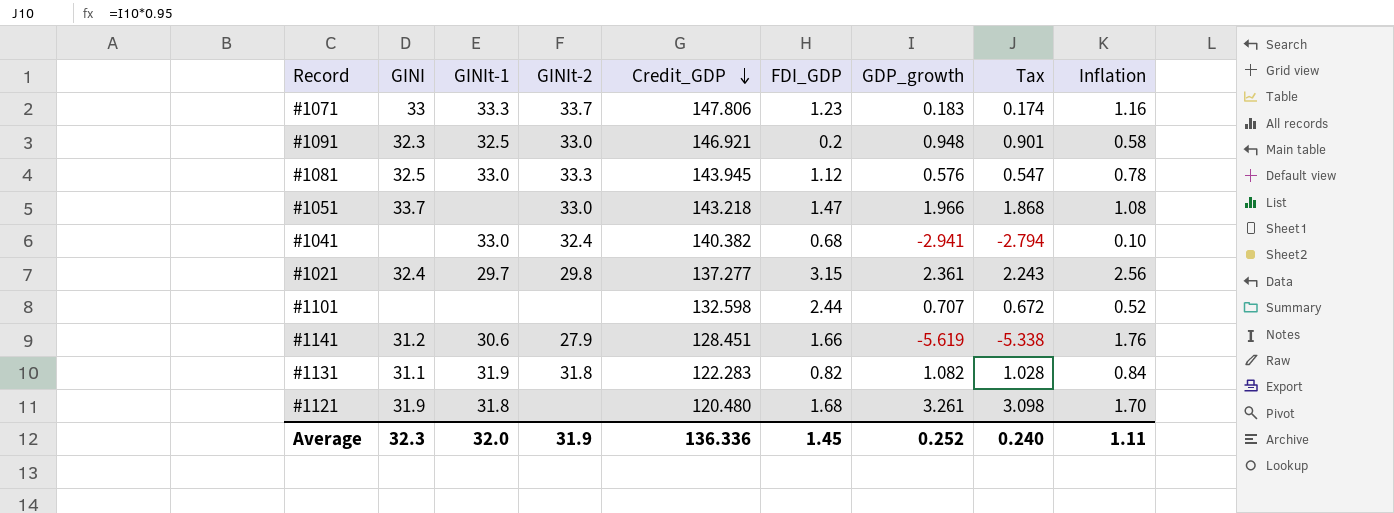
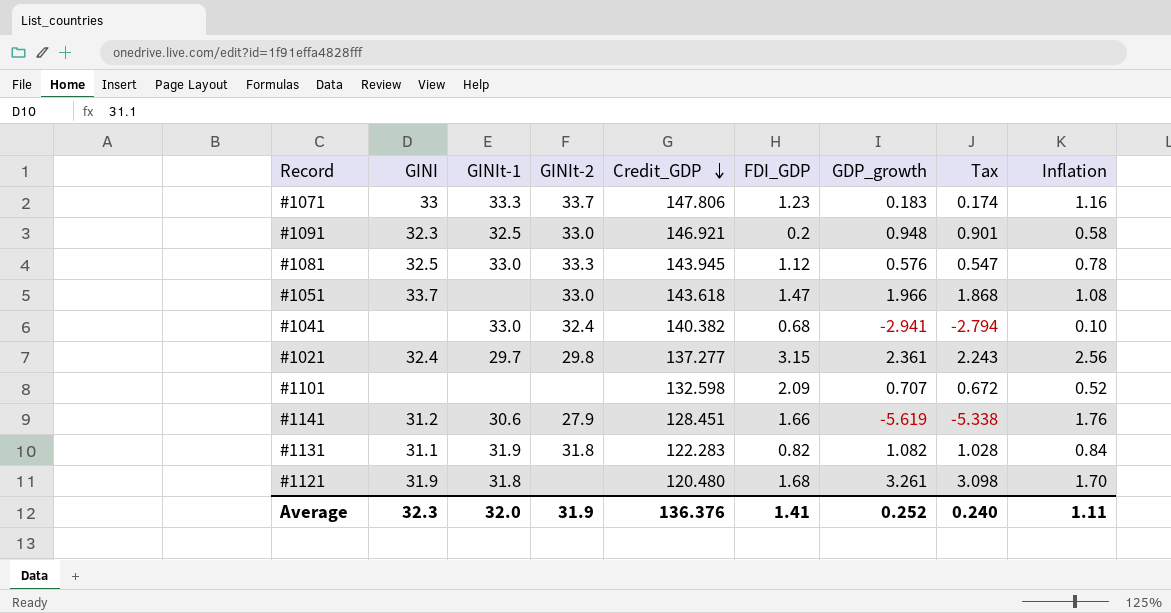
#1051 | Credit_GDP: 143.218 -> 143.618
#1101 | FDI_GDP: 2.44 -> 2.09
Average | Credit_GDP: 136.336 -> 136.376
Average | FDI_GDP: 1.45 -> 1.41

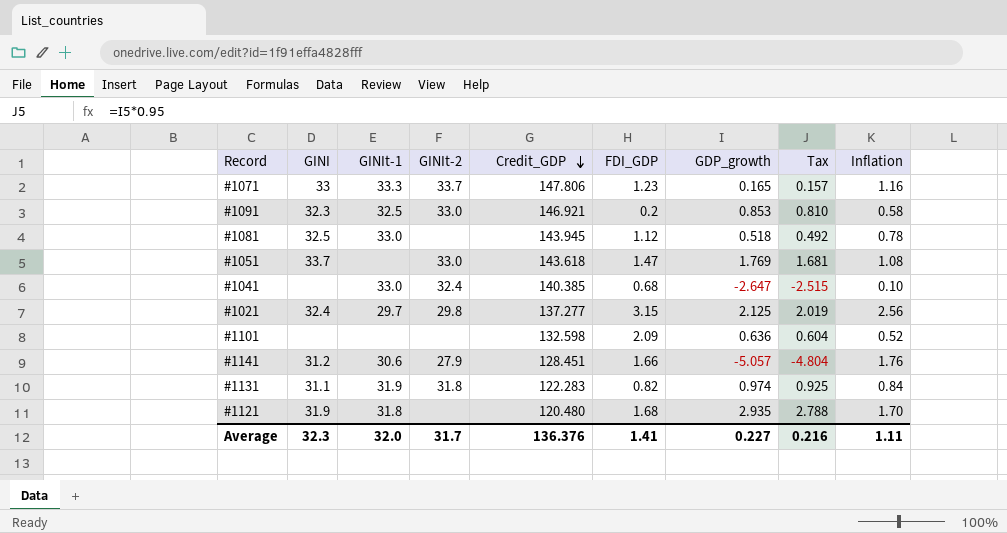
#1071 | GDP_growth: 0.183 -> 0.165
#1071 | Tax: 0.174 -> 0.157
#1091 | GDP_growth: 0.948 -> 0.853
#1091 | Tax: 0.901 -> 0.810
#1081 | GINIt-2: 33.3 -> none
#1081 | GDP_growth: 0.576 -> 0.518
#1081 | Tax: 0.547 -> 0.492
#1051 | GDP_growth: 1.966 -> 1.769
#1051 | Tax: 1.868 -> 1.681
#1041 | Credit_GDP: 140.382 -> 140.385
#1041 | GDP_growth: -2.941 -> -2.647
#1041 | Tax: -2.794 -> -2.515
#1021 | GDP_growth: 2.361 -> 2.125
#1021 | Tax: 2.243 -> 2.019
#1101 | GDP_growth: 0.707 -> 0.636
#1101 | Tax: 0.672 -> 0.604
#1141 | GDP_growth: -5.619 -> -5.057
#1141 | Tax: -5.338 -> -4.804
#1131 | GDP_growth: 1.082 -> 0.974
#1131 | Tax: 1.028 -> 0.925
#1121 | GDP_growth: 3.261 -> 2.935
#1121 | Tax: 3.098 -> 2.788
Average | GINIt-2: 31.9 -> 31.7
Average | GDP_growth: 0.252 -> 0.227
Average | Tax: 0.240 -> 0.216

